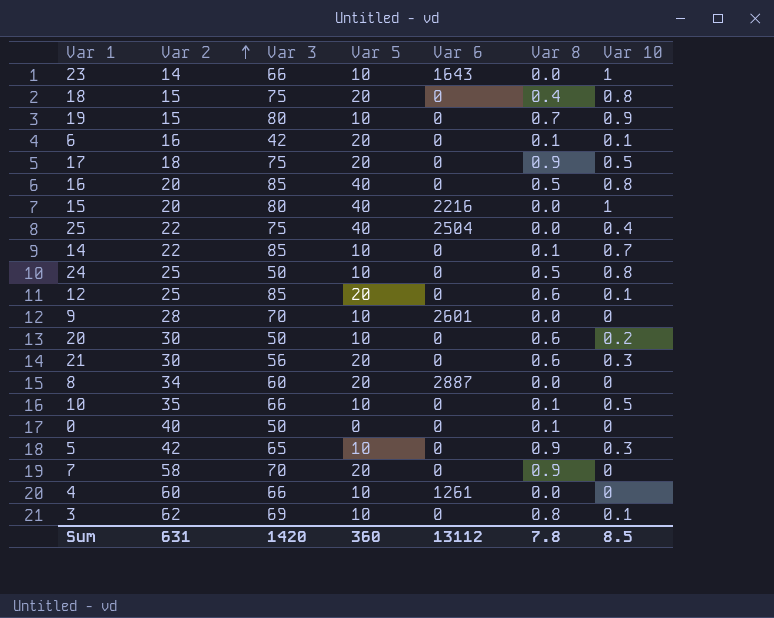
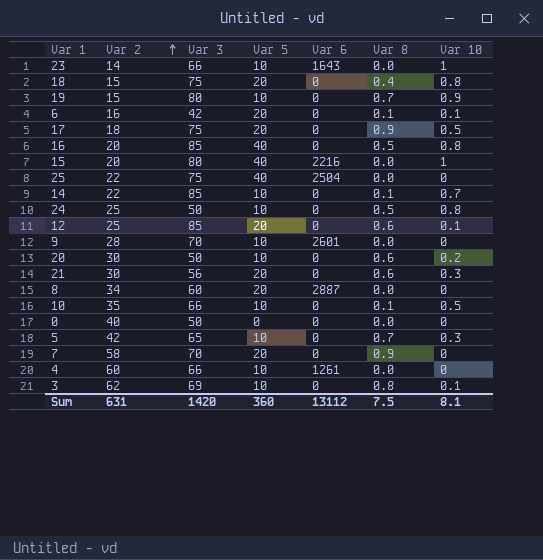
25 | Var 10: 0.4 -> 0
0 | Var 8: 0.1 -> 0.0
5 | Var 8: 0.9 -> 0.7
Sum | Var 8: 7.8 -> 7.5
Sum | Var 10: 8.5 -> 8.1

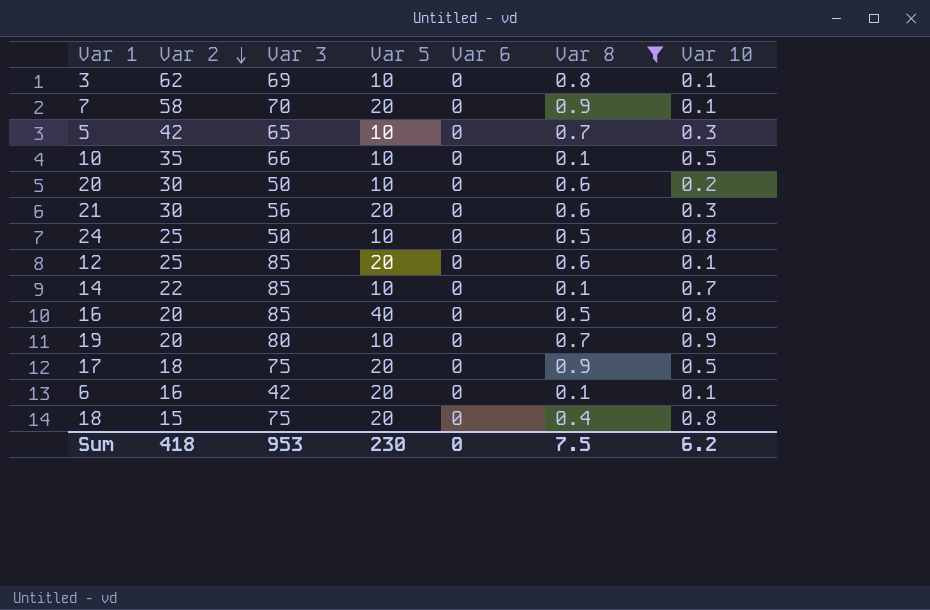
filter: none -> Var 8 != 0.0
row order: Var 2 ascending -> Var 2 descending
7 | Var 10: 0 -> 0.1
19 | Var 2: 15 -> 20
Sum | Var 2: 631 -> 418
Sum | Var 3: 1420 -> 953
Sum | Var 5: 360 -> 230
Sum | Var 6: 13112 -> 0
Sum | Var 10: 8.1 -> 6.2

